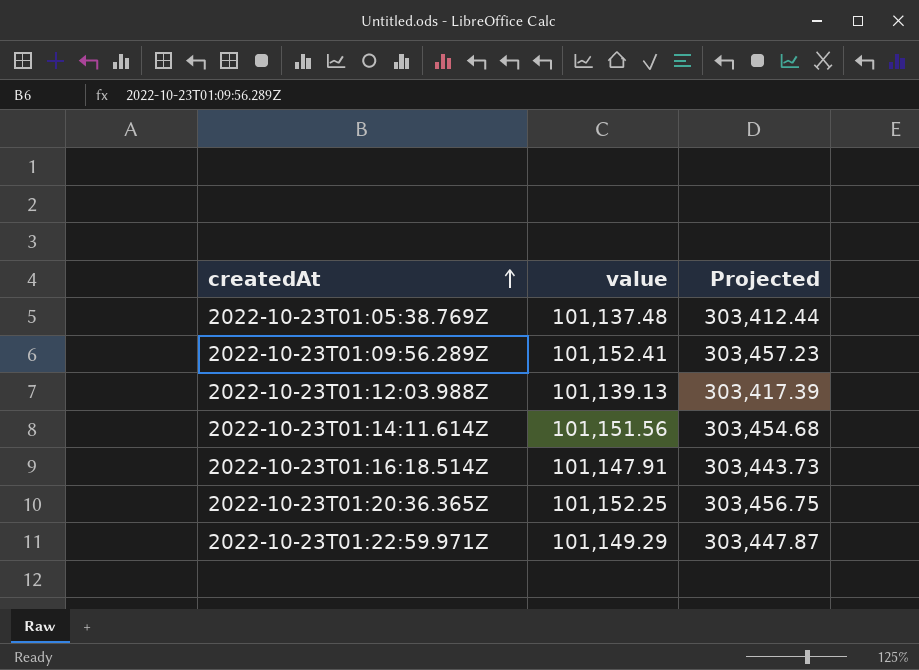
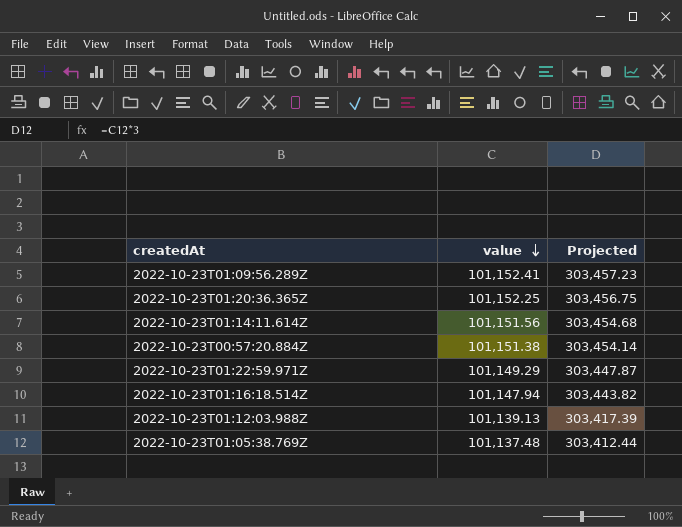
row order: createdAt ascending -> value descending
row 2022-10-23T00:57:20.884Z: none -> 101,151.38 | 303,454.14
2022-10-23T01:16:18.514Z | value: 101,147.91 -> 101,147.94
2022-10-23T01:16:18.514Z | Projected: 303,443.73 -> 303,443.82

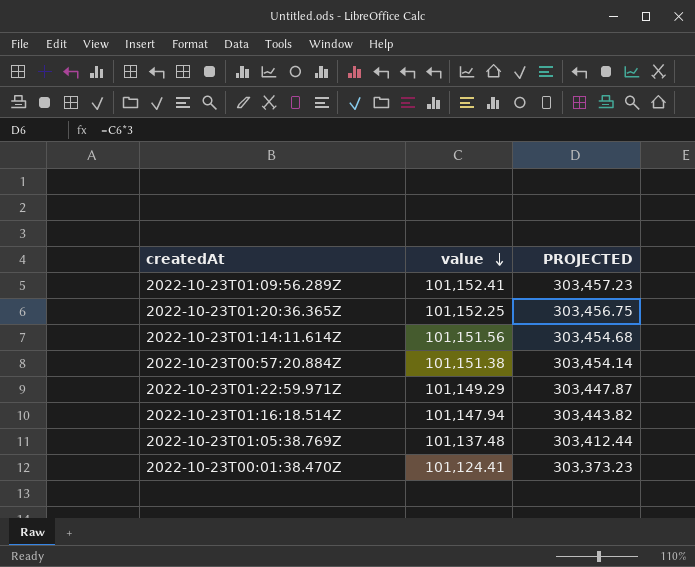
column name: Projected -> PROJECTED
row 2022-10-23T01:12:03.988Z: 101,139.13 | 303,417.39 -> none
row 2022-10-23T00:01:38.470Z: none -> 101,124.41 | 303,373.23

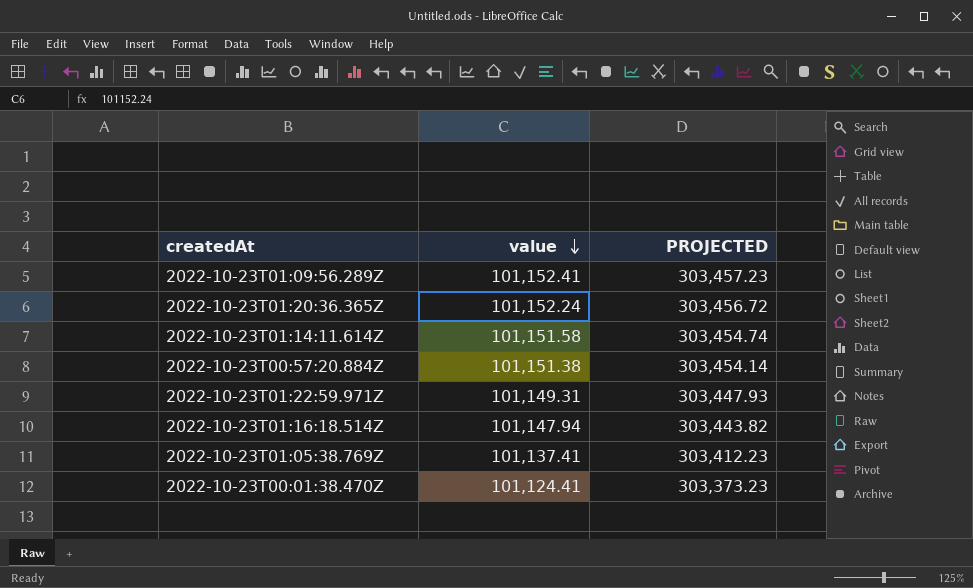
2022-10-23T01:20:36.365Z | value: 101,152.25 -> 101,152.24
2022-10-23T01:20:36.365Z | PROJECTED: 303,456.75 -> 303,456.72
2022-10-23T01:14:11.614Z | value: 101,151.56 -> 101,151.58
2022-10-23T01:14:11.614Z | PROJECTED: 303,454.68 -> 303,454.74
2022-10-23T01:22:59.971Z | value: 101,149.29 -> 101,149.31
2022-10-23T01:22:59.971Z | PROJECTED: 303,447.87 -> 303,447.93
2022-10-23T01:05:38.769Z | value: 101,137.48 -> 101,137.41
2022-10-23T01:05:38.769Z | PROJECTED: 303,412.44 -> 303,412.23

